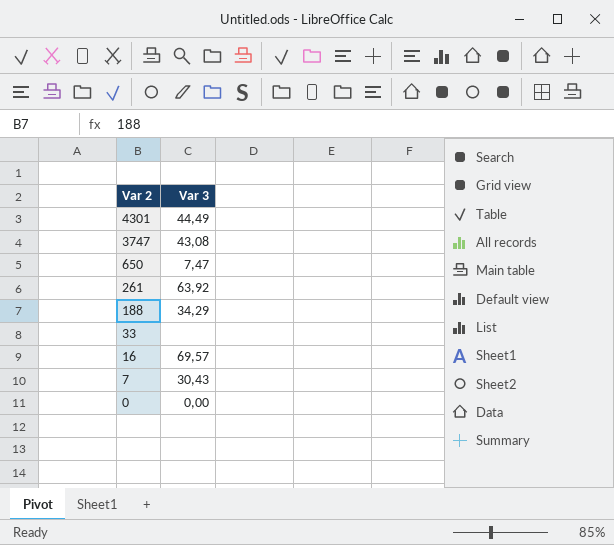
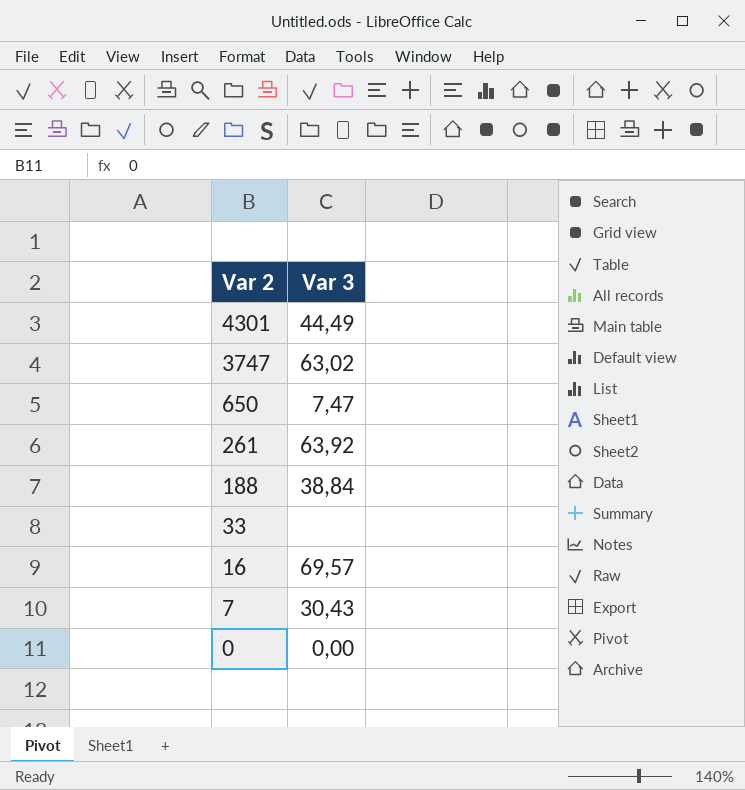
3747 | Var 3: 43,08 -> 63,02
188 | Var 3: 34,29 -> 38,84

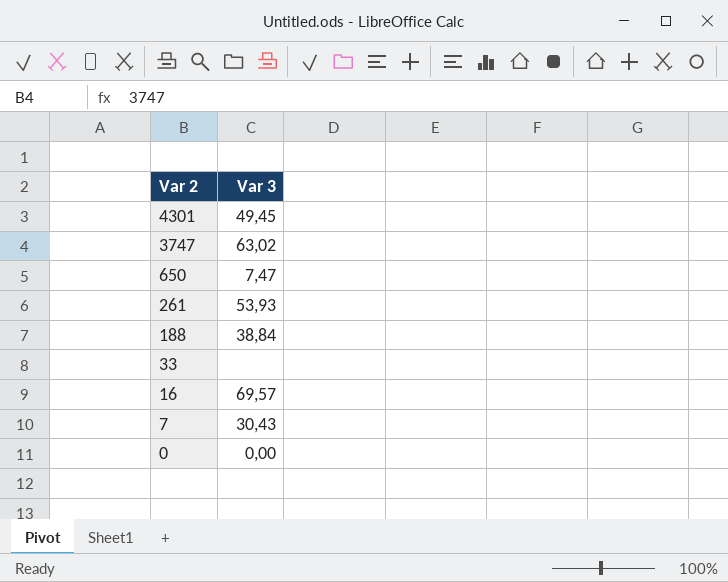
4301 | Var 3: 44,49 -> 49,45
261 | Var 3: 63,92 -> 53,93

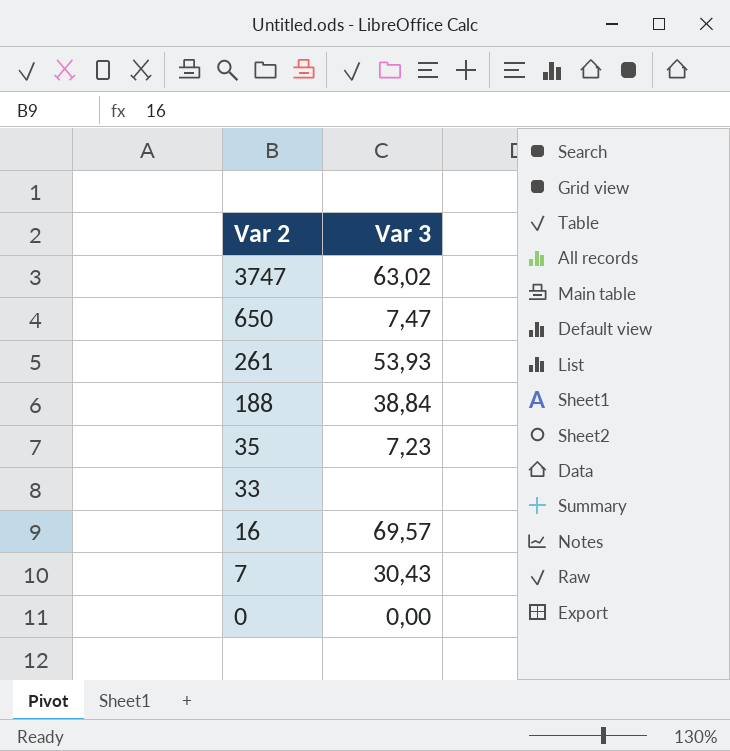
row 4301: 49,45 -> none
row 35: none -> 7,23

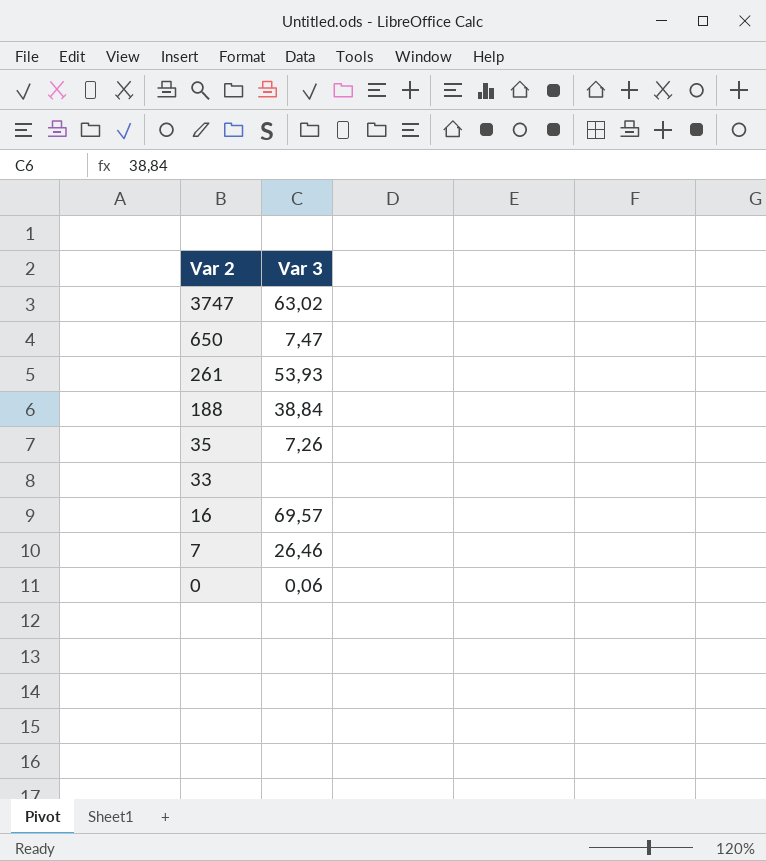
35 | Var 3: 7,23 -> 7,26
7 | Var 3: 30,43 -> 26,46
0 | Var 3: 0,00 -> 0,06

